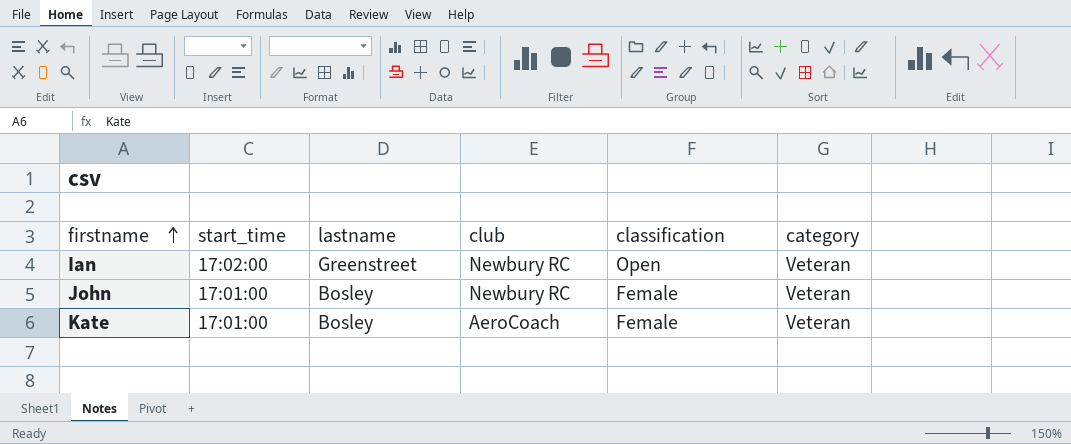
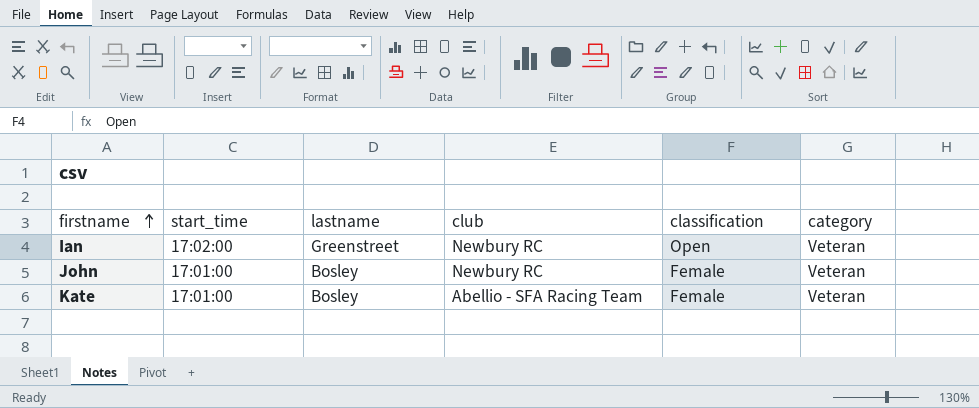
Kate | club: AeroCoach -> Abellio - SFA Racing Team

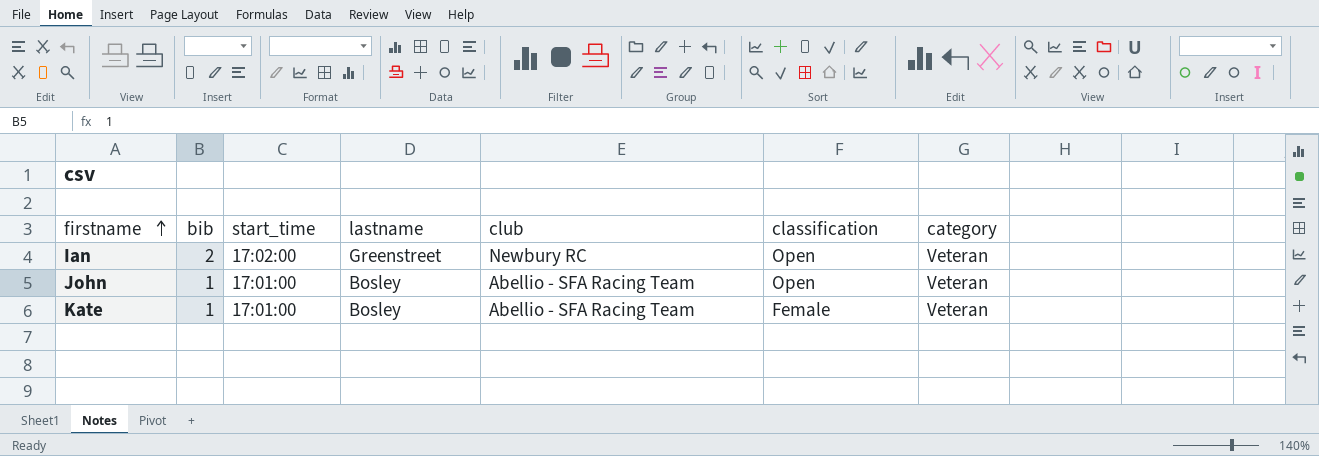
column bib | position: none -> 2
John | club: Newbury RC -> Abellio - SFA Racing Team
John | classification: Female -> Open

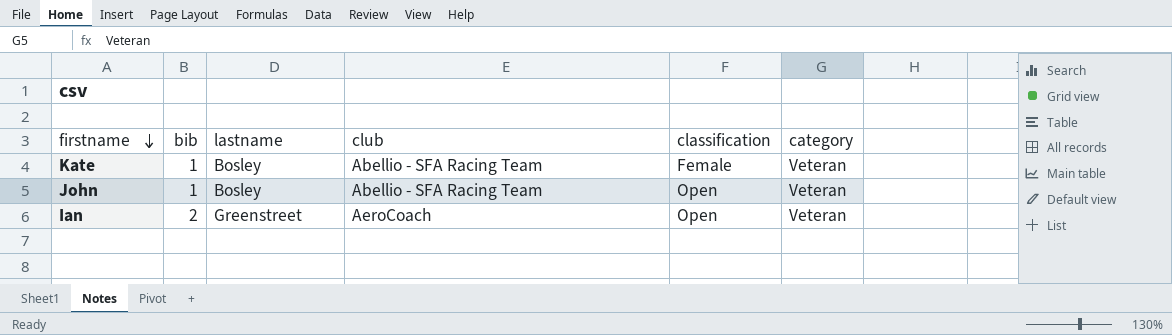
row order: firstname ascending -> firstname descending
column start_time | position: 3 -> none
Ian | club: Newbury RC -> AeroCoach

